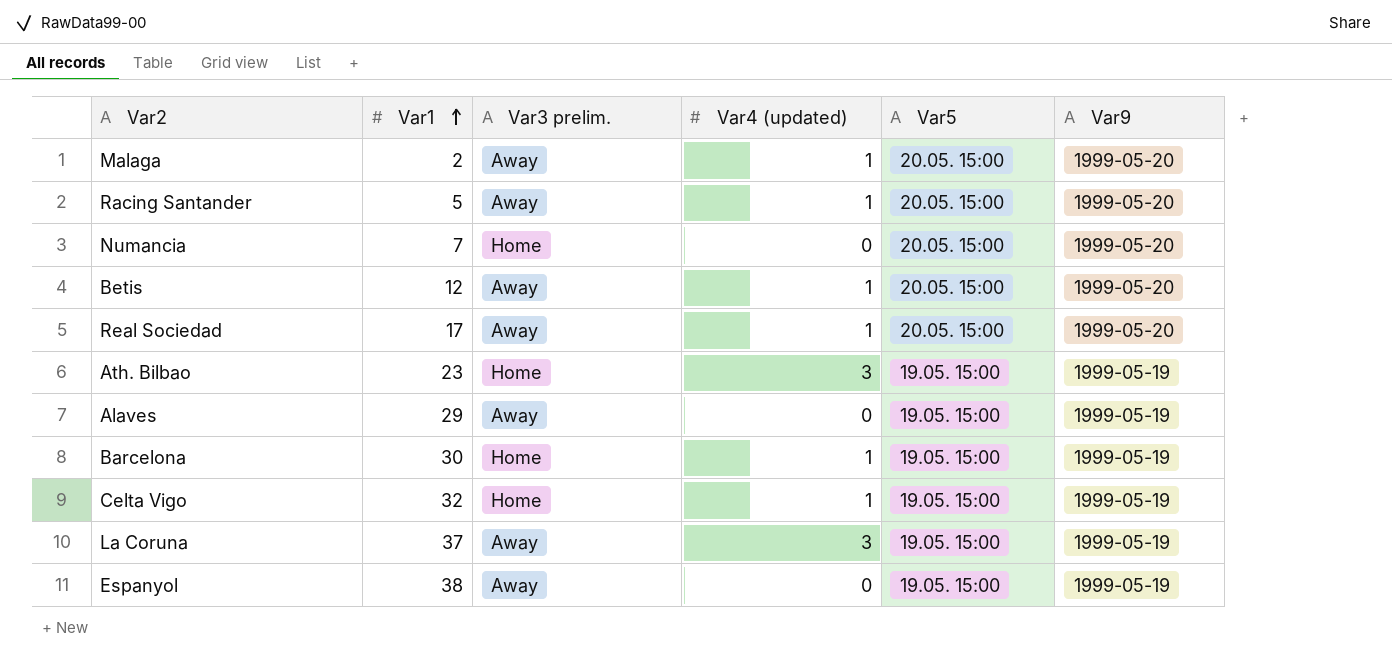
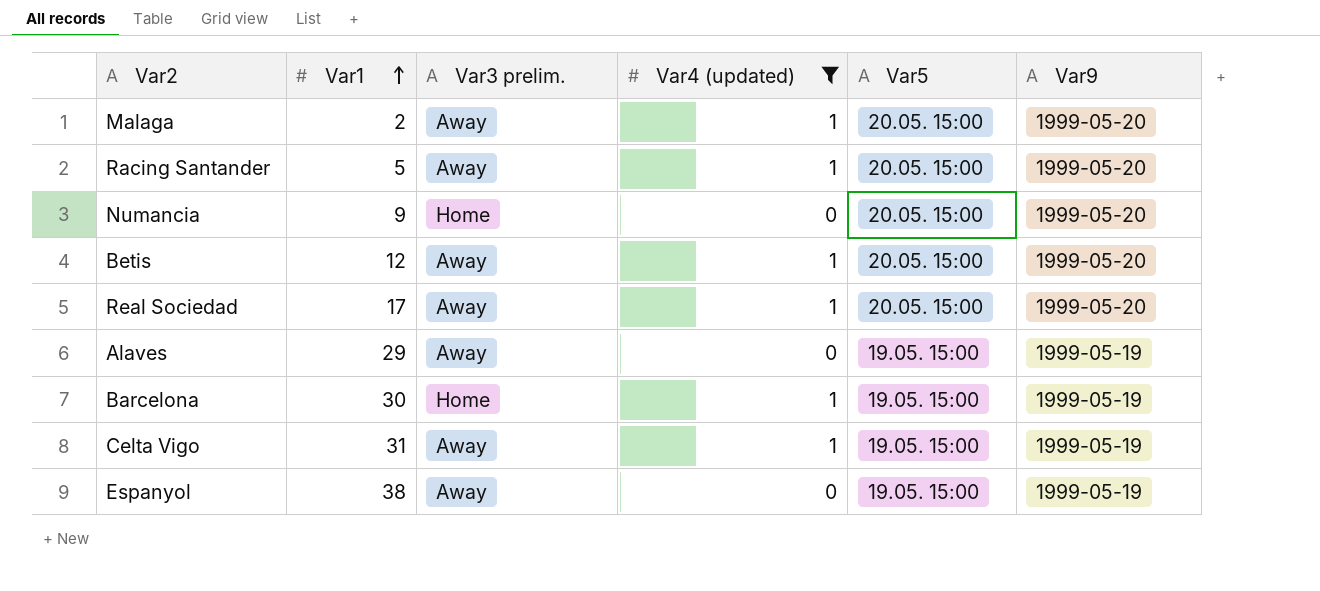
filter: none -> Var4 (updated) != 3
Numancia | Var1: 7 -> 9
Celta Vigo | Var1: 32 -> 31
Celta Vigo | Var3 prelim.: Home -> Away

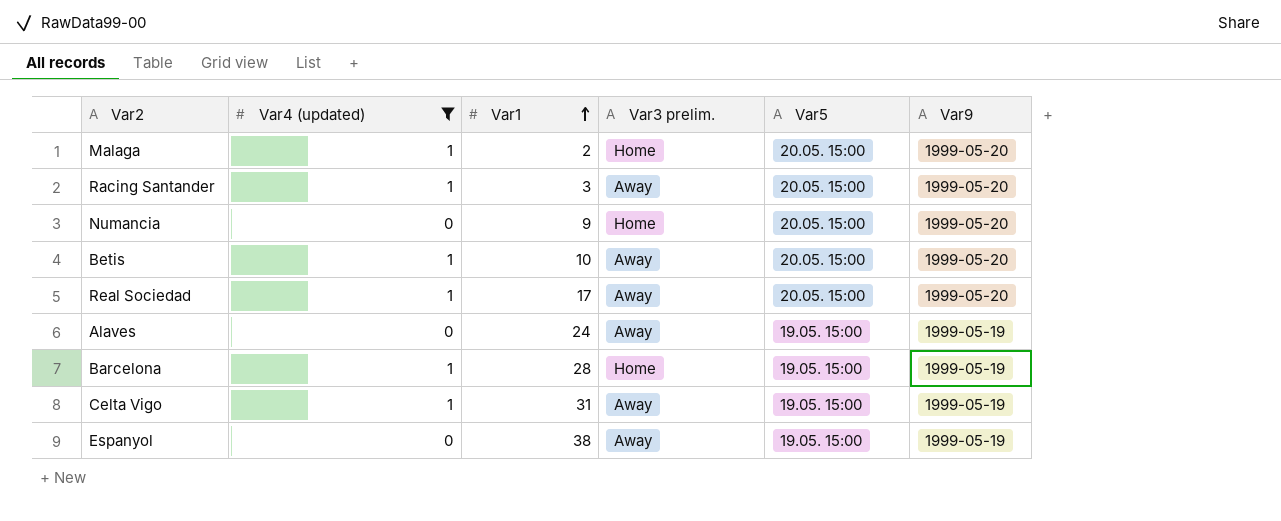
column Var4 (updated) | position: 4 -> 2
Malaga | Var3 prelim.: Away -> Home
Racing Santander | Var1: 5 -> 3
Betis | Var1: 12 -> 10
Alaves | Var1: 29 -> 24
Barcelona | Var1: 30 -> 28

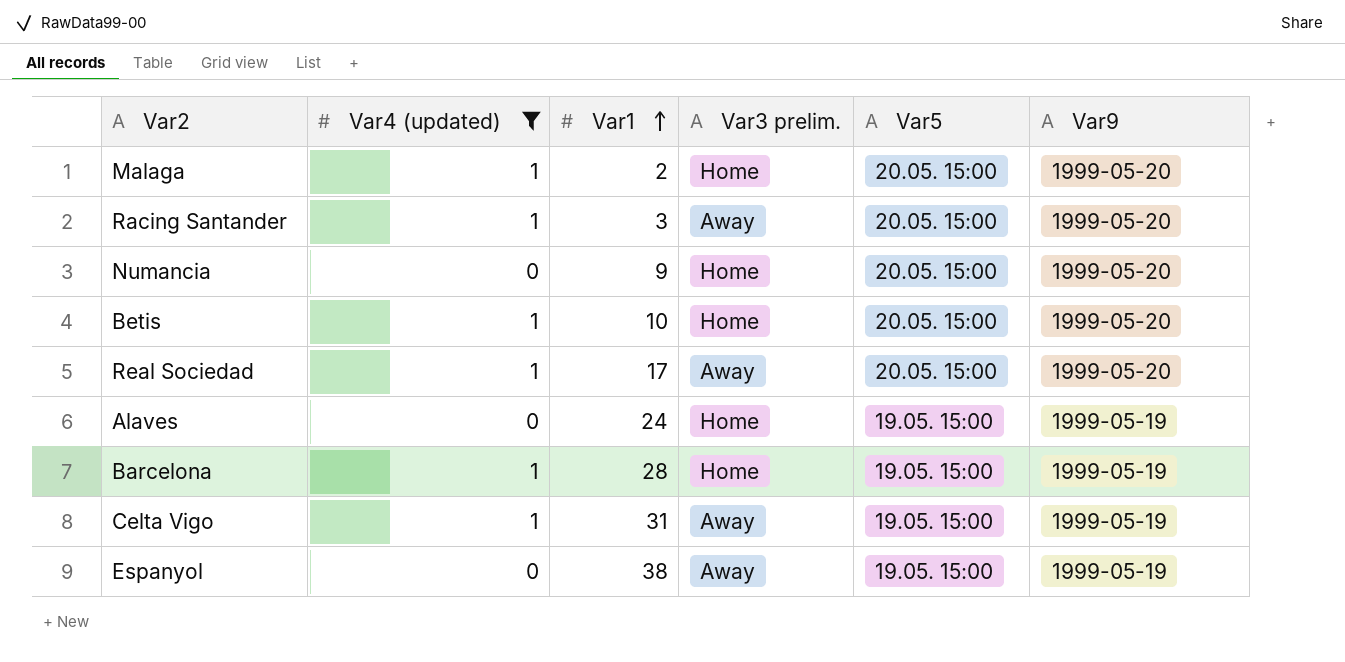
Betis | Var3 prelim.: Away -> Home
Alaves | Var3 prelim.: Away -> Home

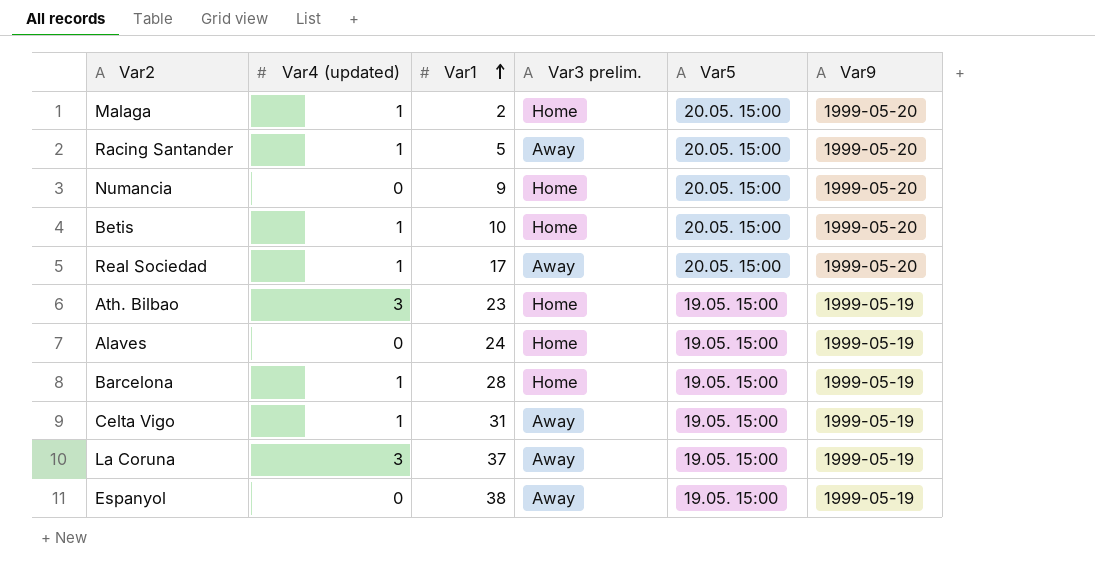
filter: Var4 (updated) != 3 -> none
Racing Santander | Var1: 3 -> 5

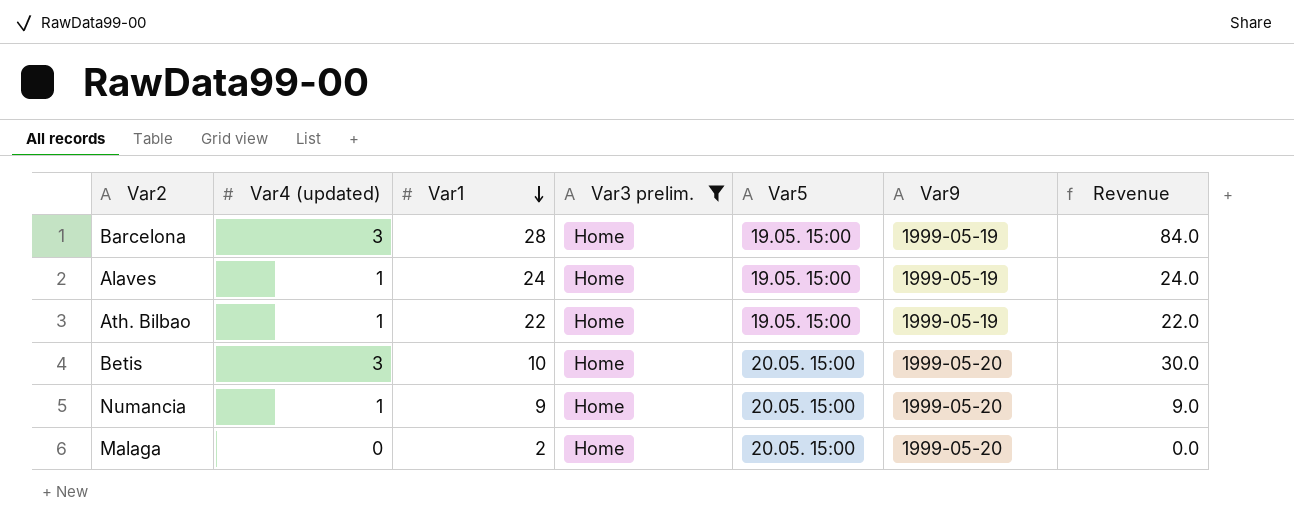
filter: none -> Var3 prelim. = Home
row order: Var1 ascending -> Var1 descending
column Revenue | formula: none -> [Var4 (updated)] * [Var1]
Barcelona | Var4 (updated): 1 -> 3
Alaves | Var4 (updated): 0 -> 1
Ath. Bilbao | Var4 (updated): 3 -> 1
Ath. Bilbao | Var1: 23 -> 22
Betis | Var4 (updated): 1 -> 3
Numancia | Var4 (updated): 0 -> 1
Malaga | Var4 (updated): 1 -> 0

